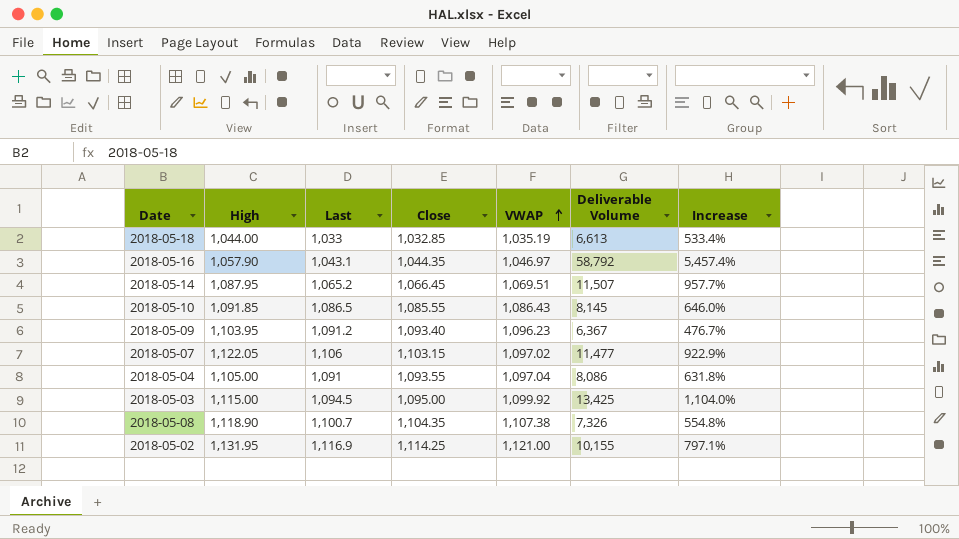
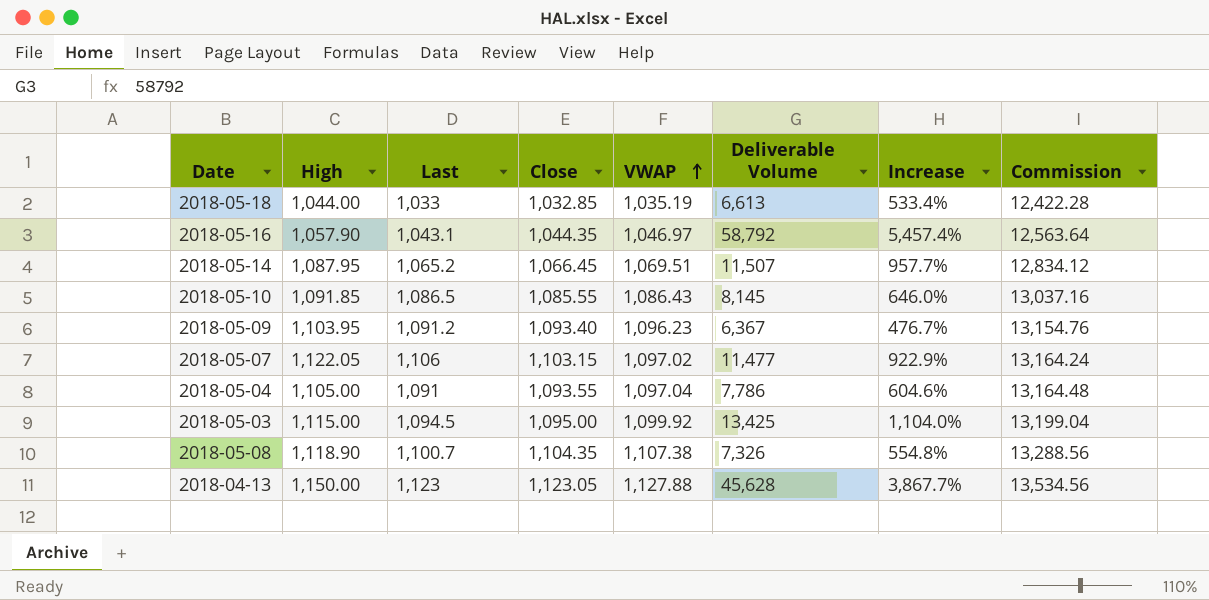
column Commission | formula: none -> [VWAP] * 12
row 2018-05-02: 1,131.95 | 1,116.9 | 1,114.25 | 1,121.00 | 10,155 | 797.1% -> none
2018-05-04 | Deliverable Volume: 8,086 -> 7,786
2018-05-04 | Increase: 631.8% -> 604.6%
row 2018-04-13: none -> 1,150.00 | 1,123 | 1,123.05 | 1,127.88 | 45,628 | 3,867.7% | 13,534.56

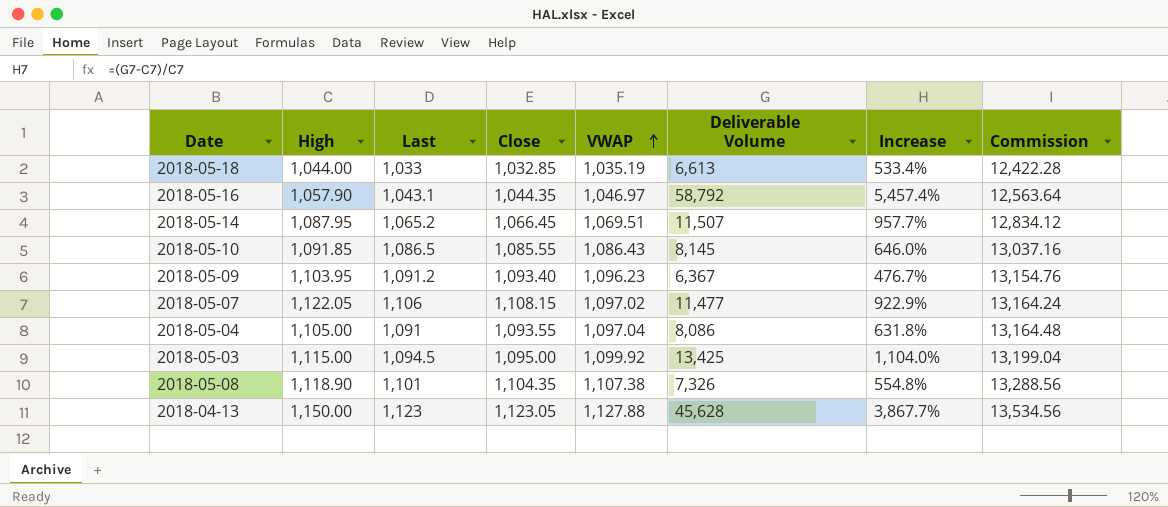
2018-05-07 | Close: 1,103.15 -> 1,108.15
2018-05-04 | Deliverable Volume: 7,786 -> 8,086
2018-05-04 | Increase: 604.6% -> 631.8%
2018-05-08 | Last: 1,100.7 -> 1,101

